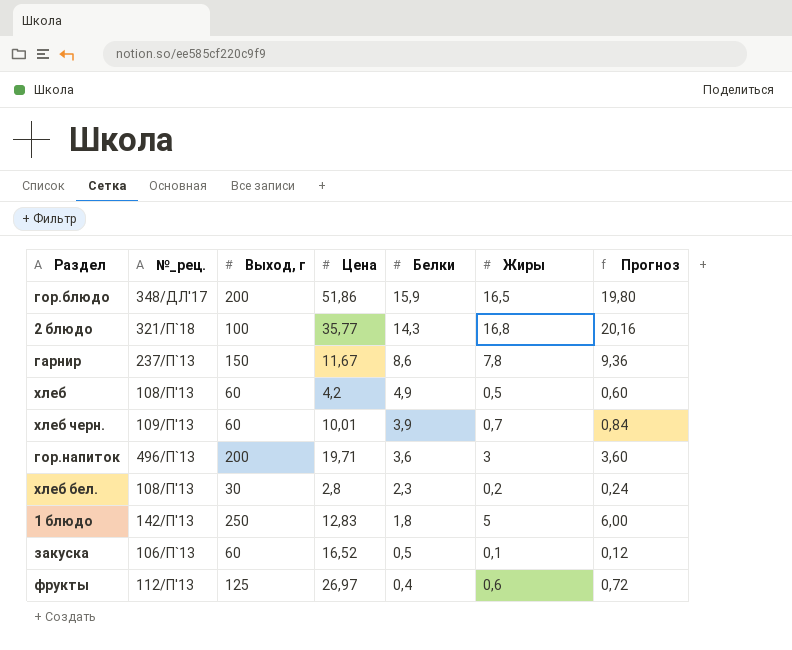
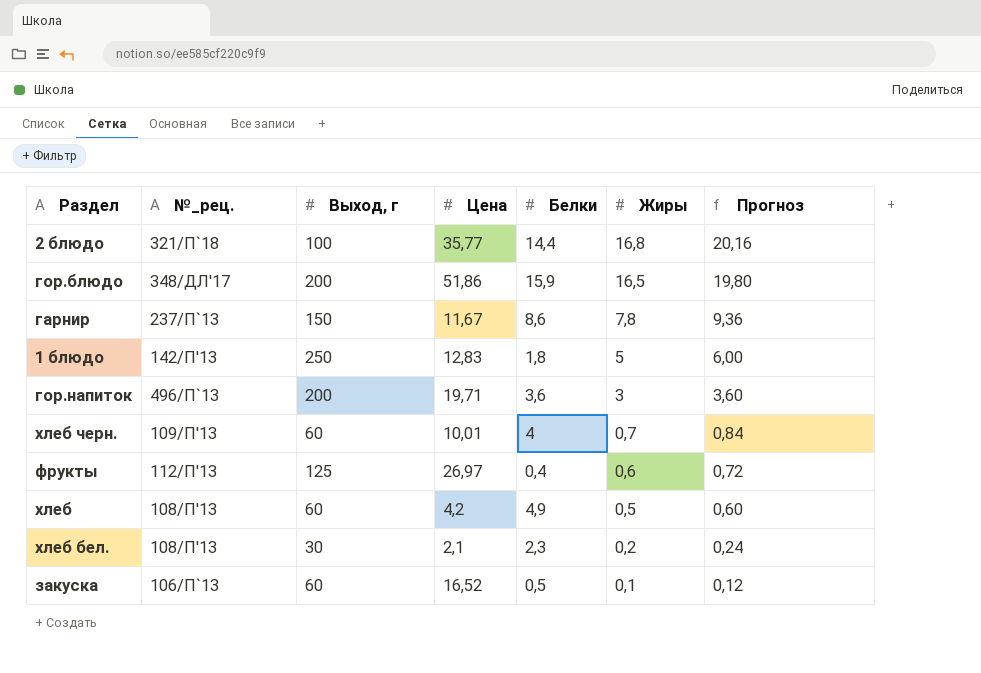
row order: Белки descending -> Жиры descending
2 блюдо | Белки: 14,3 -> 14,4
хлеб черн. | Белки: 3,9 -> 4
хлеб бел. | Цена: 2,8 -> 2,1

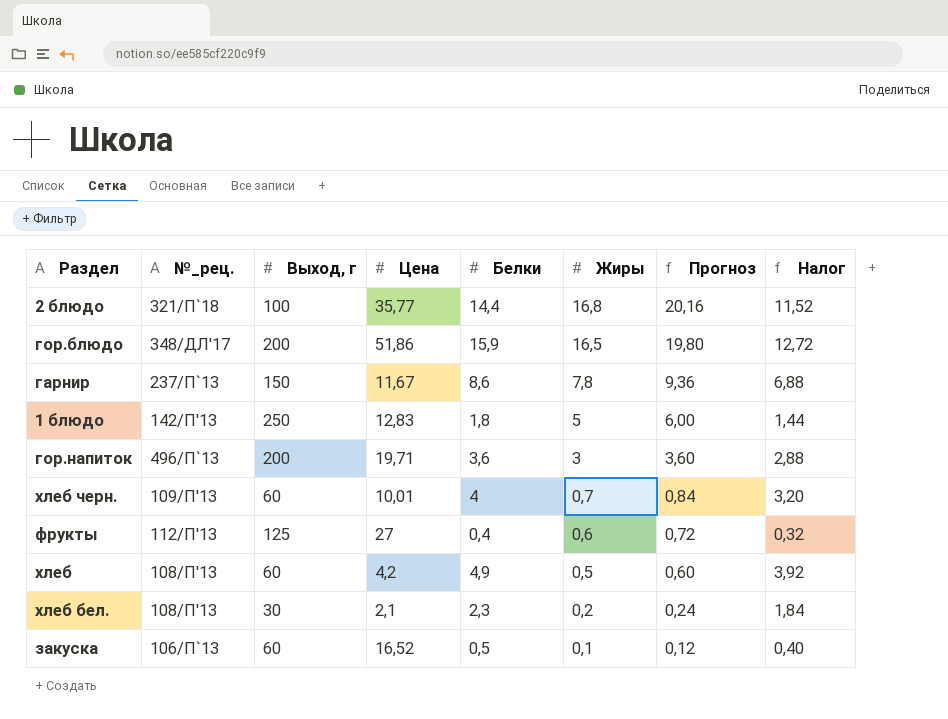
column Налог | formula: none -> [Белки] * 0,8
фрукты | Цена: 26,97 -> 27

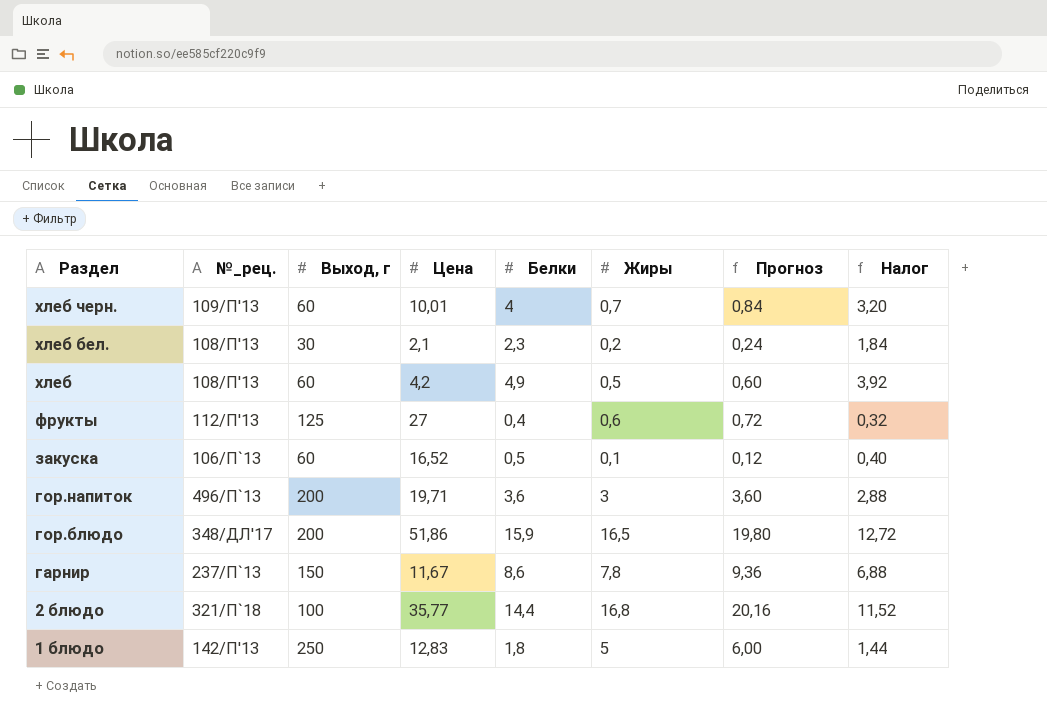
row order: Жиры descending -> Раздел descending

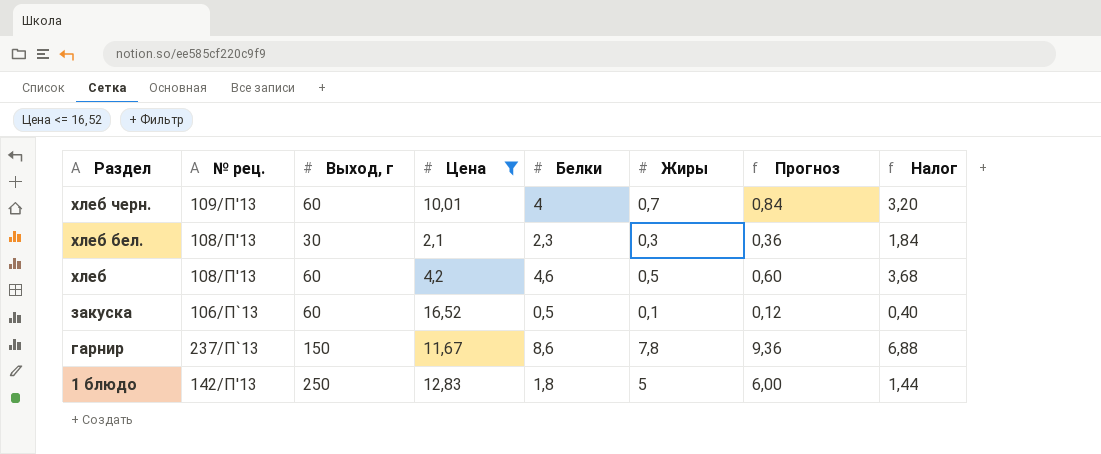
filter: none -> Цена <= 16,52
column name: №_рец. -> № рец.
хлеб бел. | Жиры: 0,2 -> 0,3
хлеб бел. | Прогноз: 0,24 -> 0,36
хлеб | Белки: 4,9 -> 4,6
хлеб | Налог: 3,92 -> 3,68

